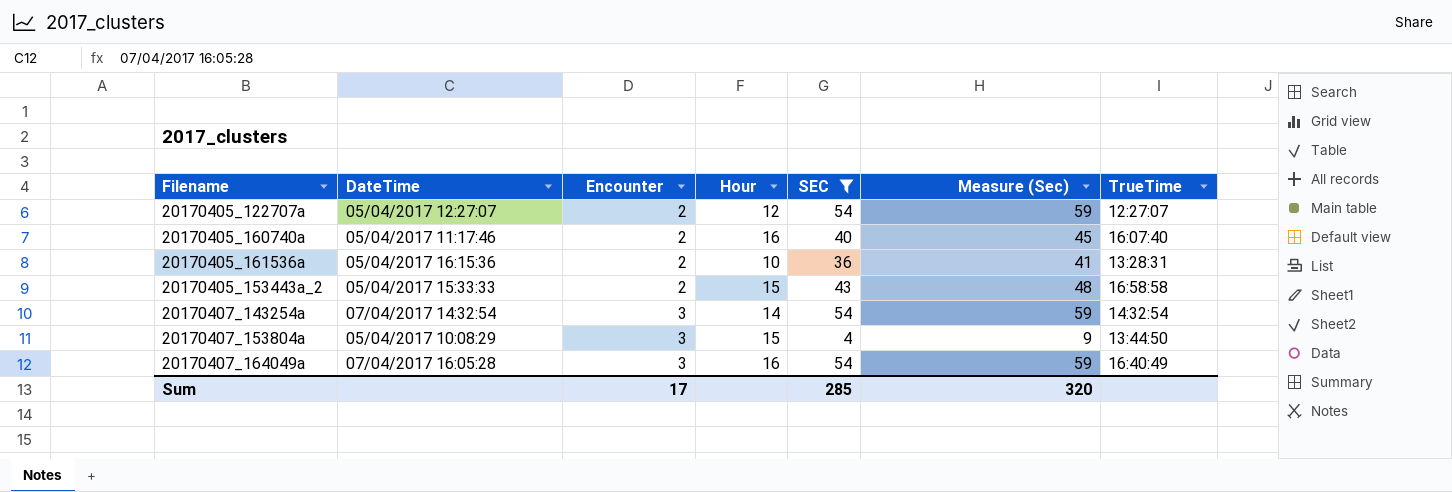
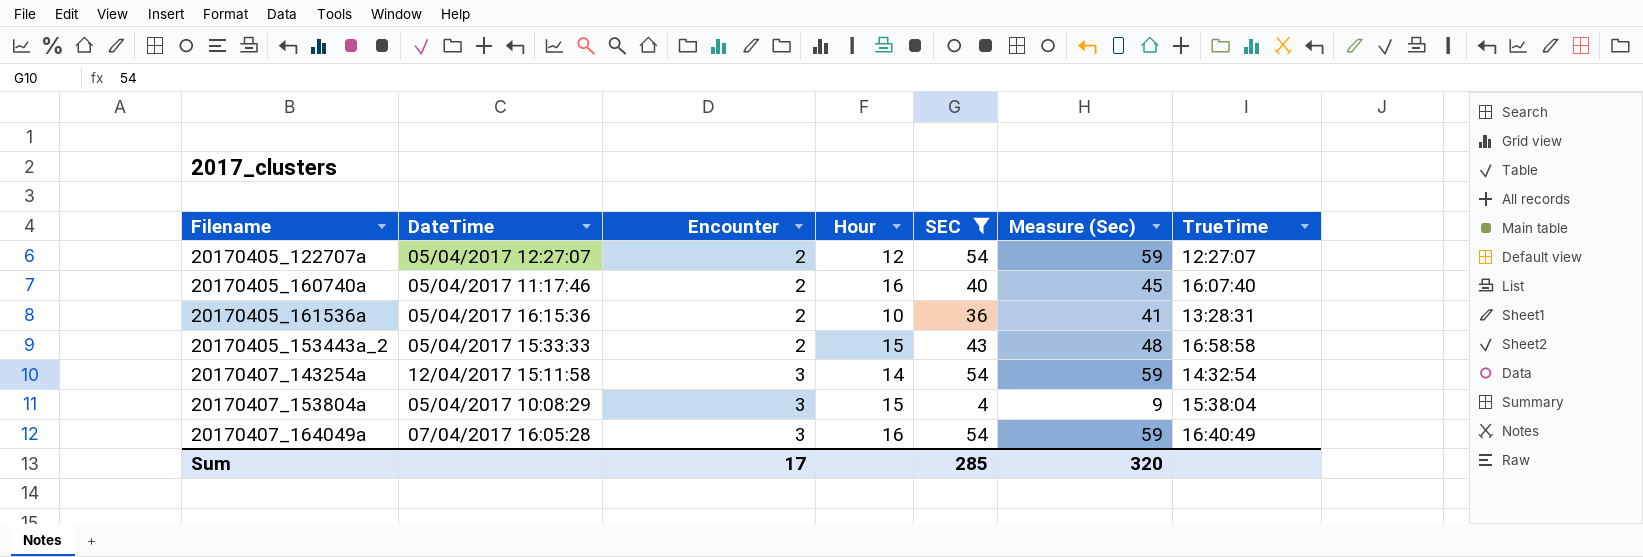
20170407_143254a | DateTime: 07/04/2017 14:32:54 -> 12/04/2017 15:11:58
20170407_153804a | TrueTime: 13:44:50 -> 15:38:04

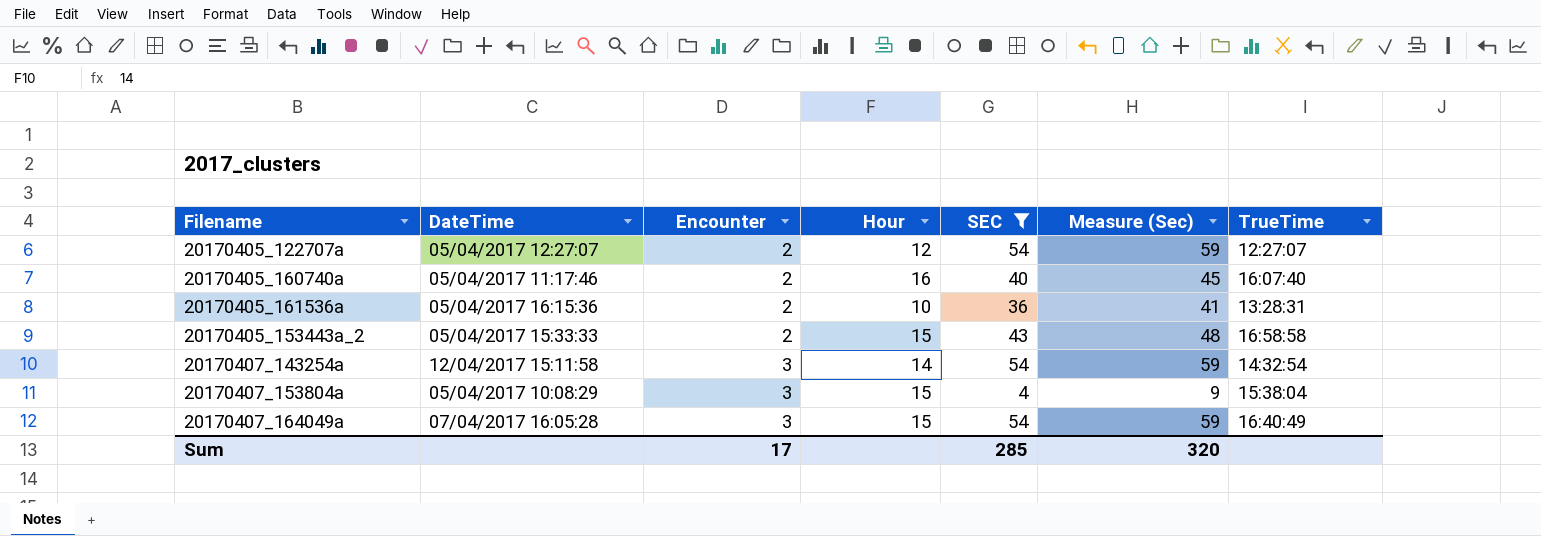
20170407_164049a | Hour: 16 -> 15

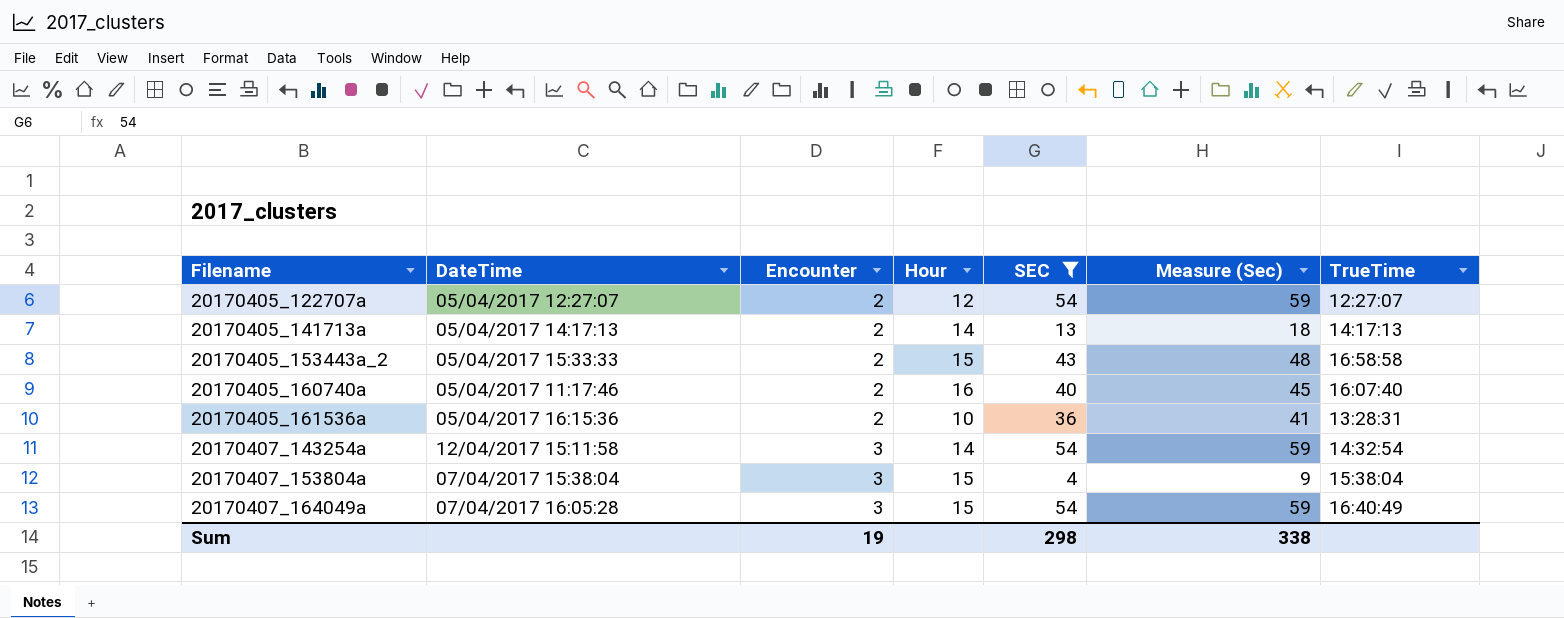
row order: Encounter ascending -> Filename ascending
row 20170405_141713a: none -> 05/04/2017 14:17:13 | 2 | 14 | 13 | 18 | 14:17:13
20170407_153804a | DateTime: 05/04/2017 10:08:29 -> 07/04/2017 15:38:04
Sum | Encounter: 17 -> 19
Sum | SEC: 285 -> 298
Sum | Measure (Sec): 320 -> 338

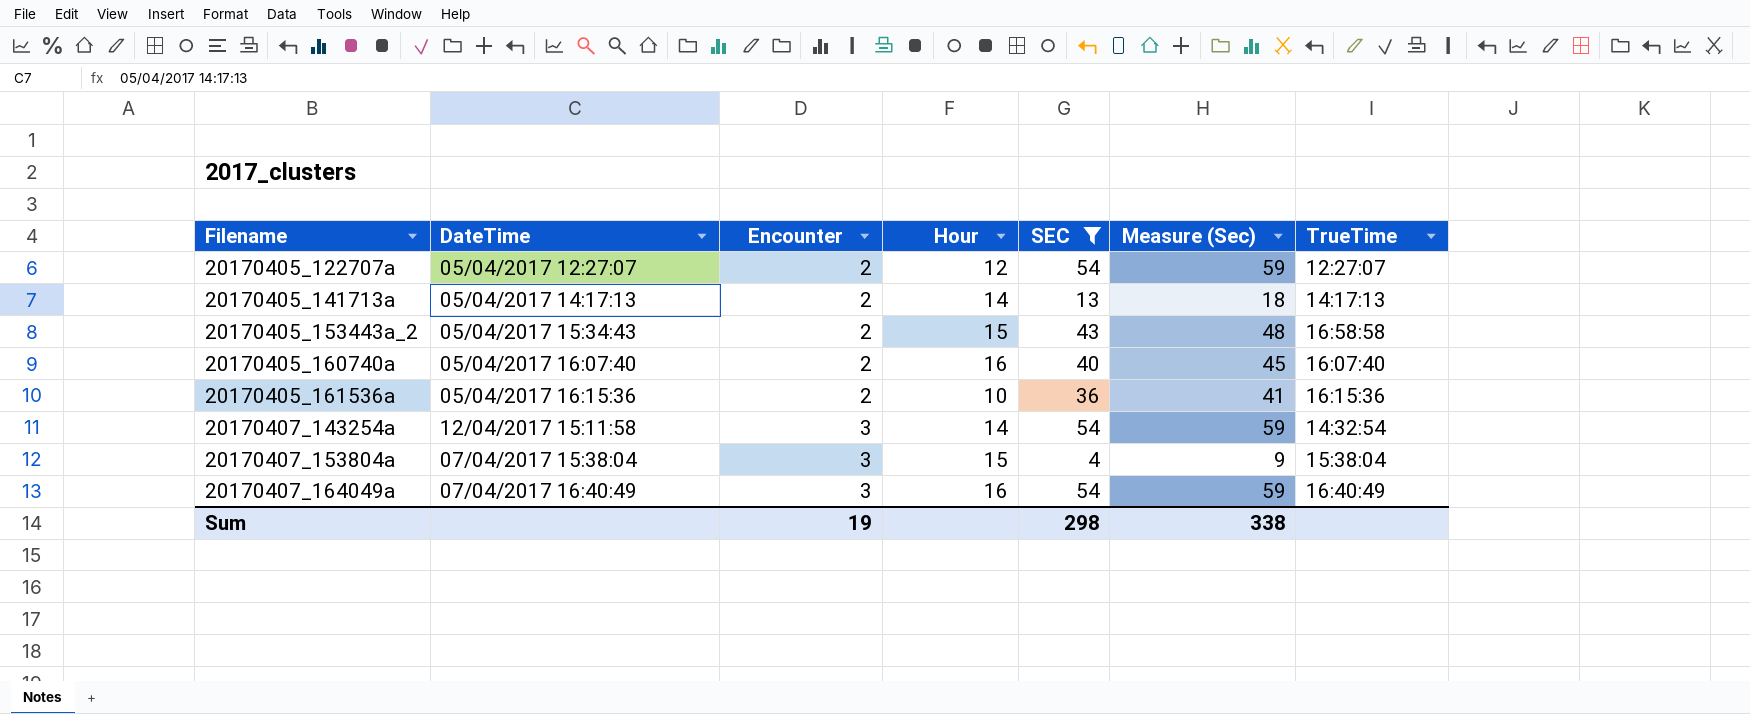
20170405_153443a_2 | DateTime: 05/04/2017 15:33:33 -> 05/04/2017 15:34:43
20170405_160740a | DateTime: 05/04/2017 11:17:46 -> 05/04/2017 16:07:40
20170405_161536a | TrueTime: 13:28:31 -> 16:15:36
20170407_164049a | DateTime: 07/04/2017 16:05:28 -> 07/04/2017 16:40:49
20170407_164049a | Hour: 15 -> 16

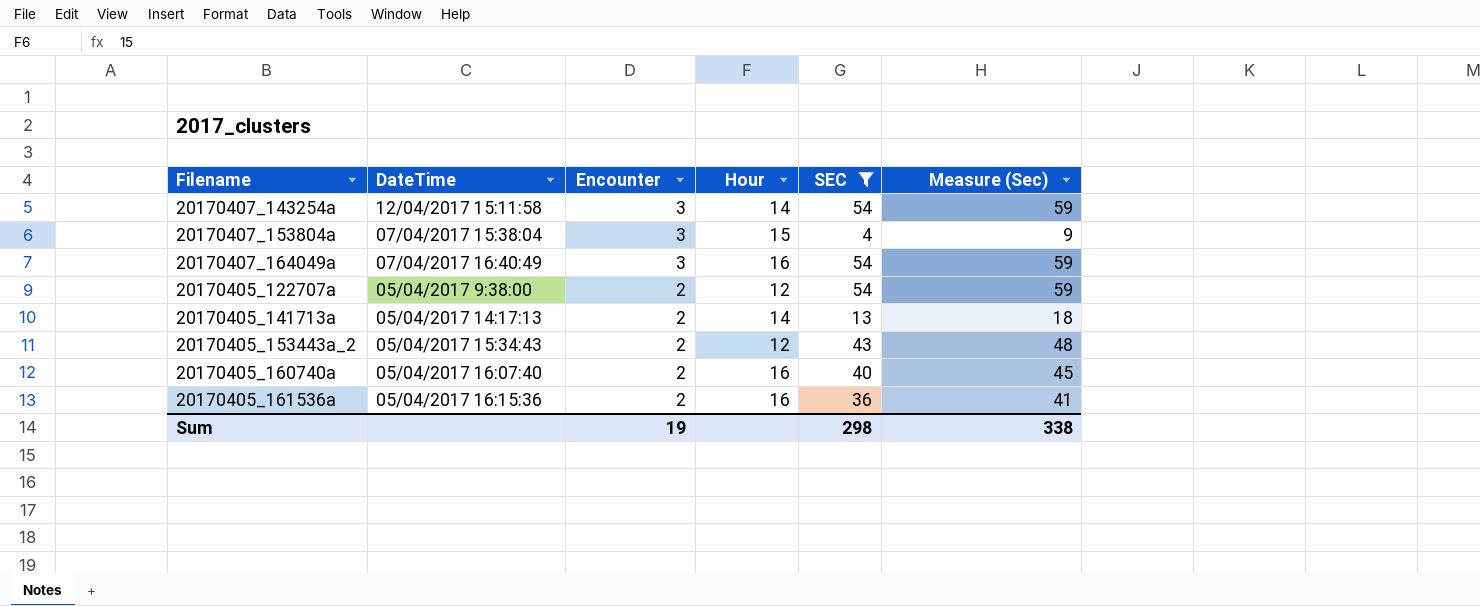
row order: Filename ascending -> Encounter descending
column TrueTime | position: 7 -> none
20170405_122707a | DateTime: 05/04/2017 12:27:07 -> 05/04/2017 9:38:00
20170405_153443a_2 | Hour: 15 -> 12
20170405_161536a | Hour: 10 -> 16

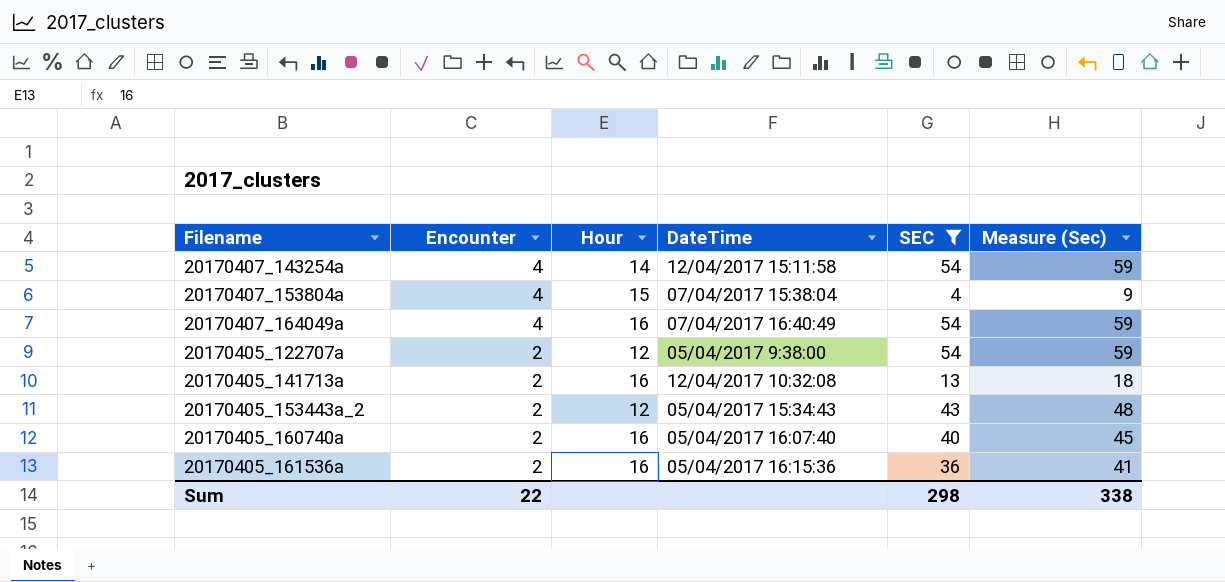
column DateTime | position: 2 -> 4
20170407_143254a | Encounter: 3 -> 4
20170407_153804a | Encounter: 3 -> 4
20170407_164049a | Encounter: 3 -> 4
20170405_141713a | Hour: 14 -> 16
20170405_141713a | DateTime: 05/04/2017 14:17:13 -> 12/04/2017 10:32:08
Sum | Encounter: 19 -> 22

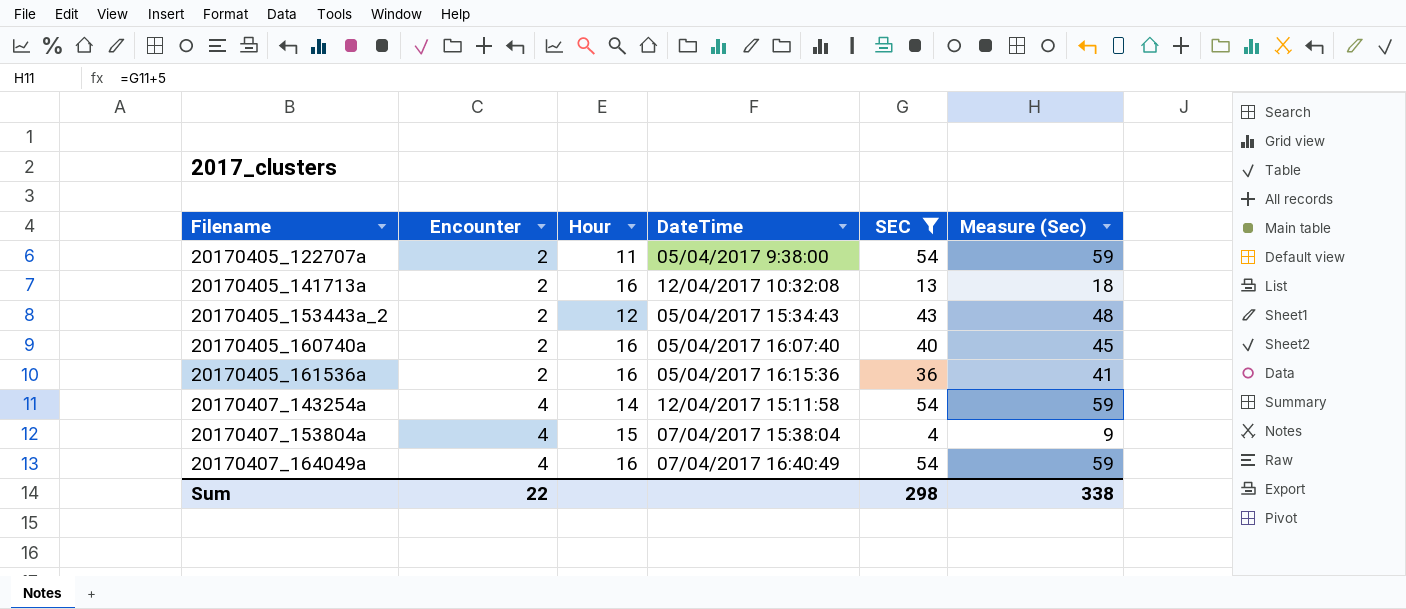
row order: Encounter descending -> Filename ascending
20170405_122707a | Hour: 12 -> 11

